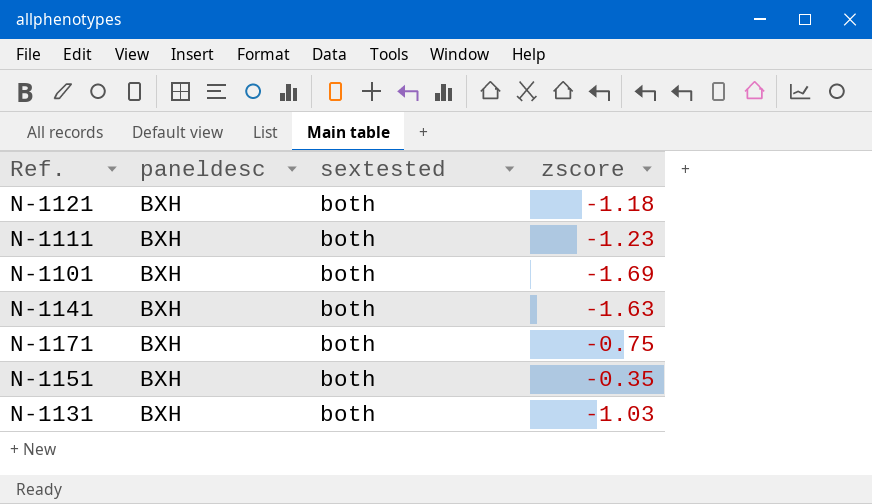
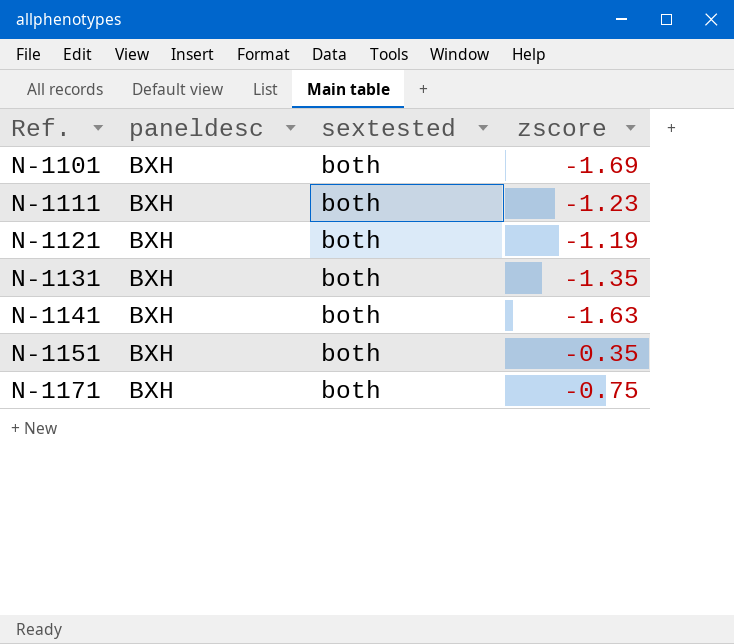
row order: none -> Ref. ascending
N-1121 | zscore: -1.18 -> -1.19
N-1131 | zscore: -1.03 -> -1.35

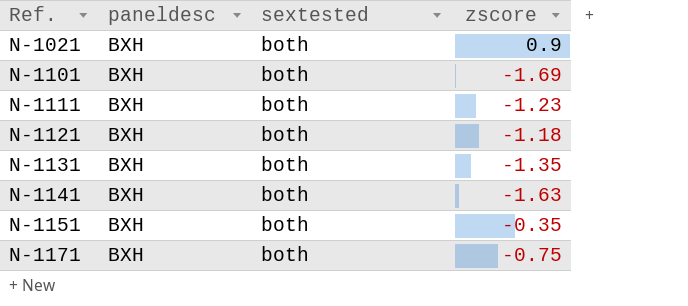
row N-1021: none -> BXH | both | 0.9
N-1121 | zscore: -1.19 -> -1.18

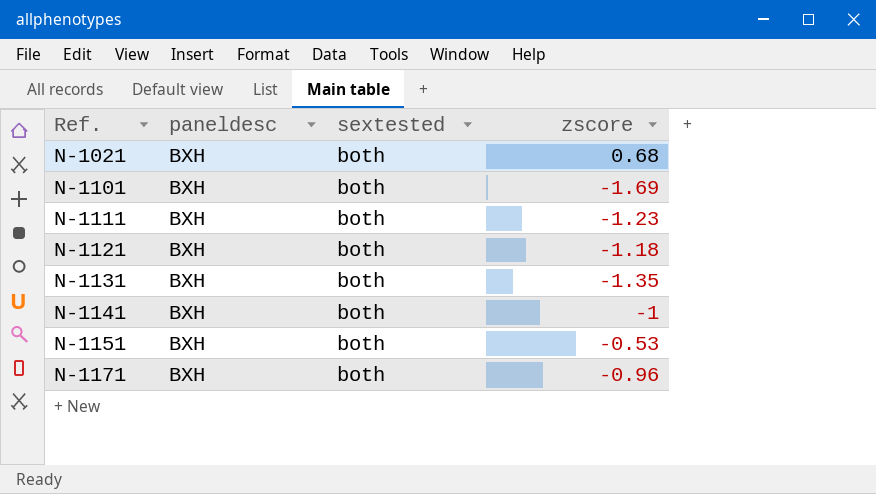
N-1021 | zscore: 0.9 -> 0.68
N-1141 | zscore: -1.63 -> -1
N-1151 | zscore: -0.35 -> -0.53
N-1171 | zscore: -0.75 -> -0.96

